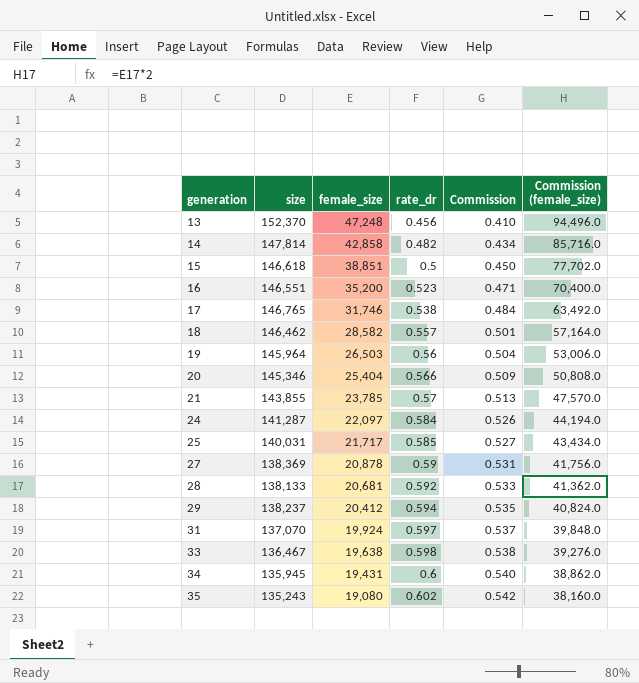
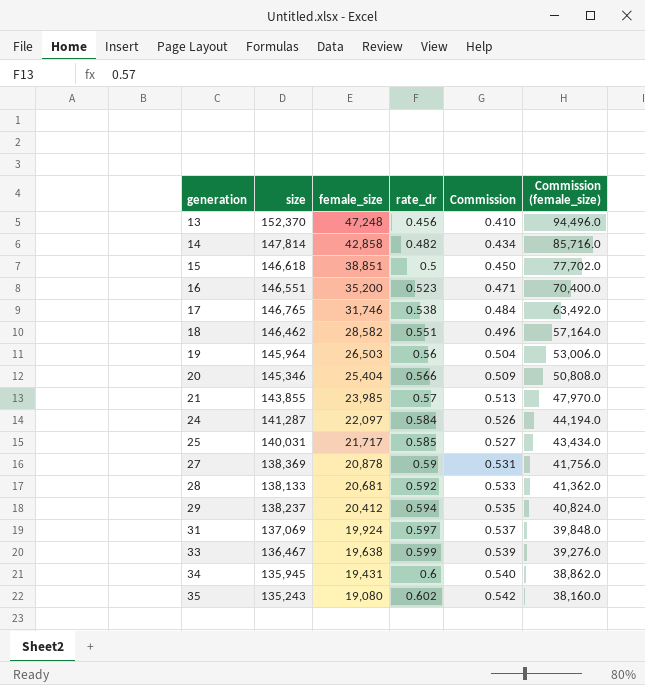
18 | rate_dr: 0.557 -> 0.551
18 | Commission: 0.501 -> 0.496
21 | female_size: 23,785 -> 23,985
21 | Commission (female_size): 47,570.0 -> 47,970.0
31 | size: 137,070 -> 137,069
33 | rate_dr: 0.598 -> 0.599
33 | Commission: 0.538 -> 0.539

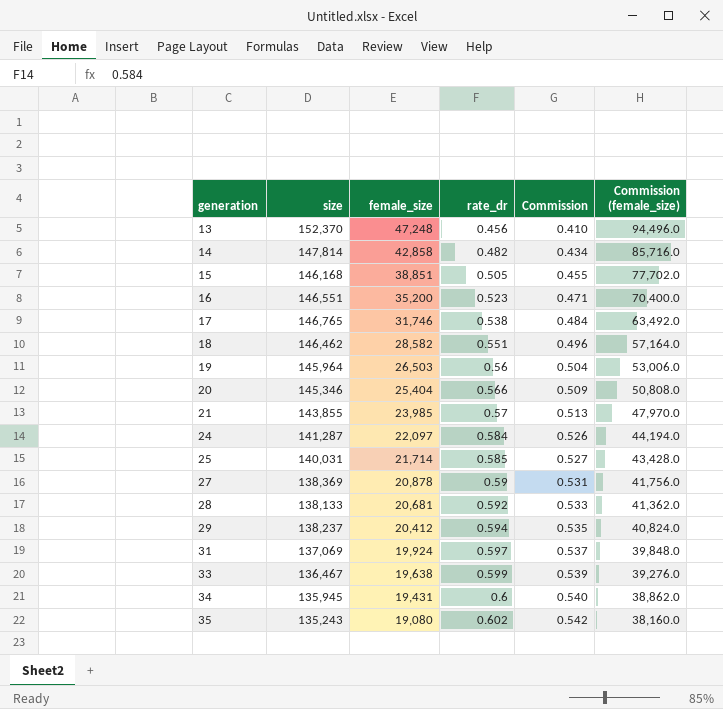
15 | size: 146,618 -> 146,168
15 | rate_dr: 0.5 -> 0.505
15 | Commission: 0.450 -> 0.455
25 | female_size: 21,717 -> 21,714
25 | Commission (female_size): 43,434.0 -> 43,428.0

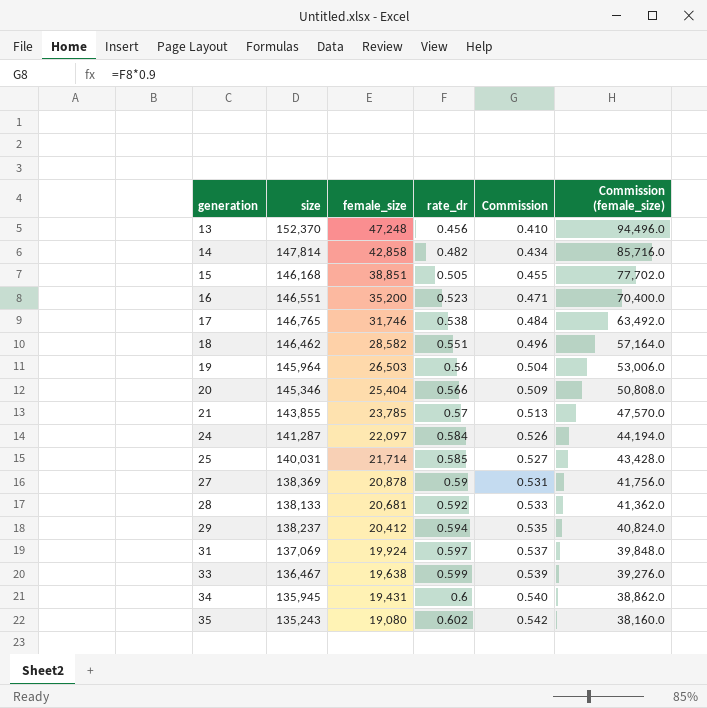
21 | female_size: 23,985 -> 23,785
21 | Commission (female_size): 47,970.0 -> 47,570.0

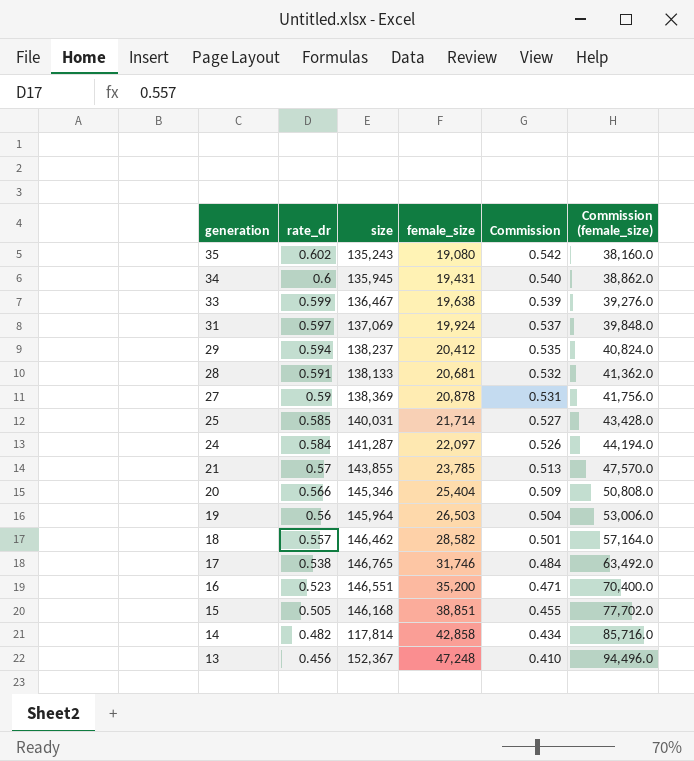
row order: generation ascending -> generation descending
column rate_dr | position: 4 -> 2
28 | rate_dr: 0.592 -> 0.591
28 | Commission: 0.533 -> 0.532
18 | rate_dr: 0.551 -> 0.557
18 | Commission: 0.496 -> 0.501
14 | size: 147,814 -> 117,814
13 | size: 152,370 -> 152,367

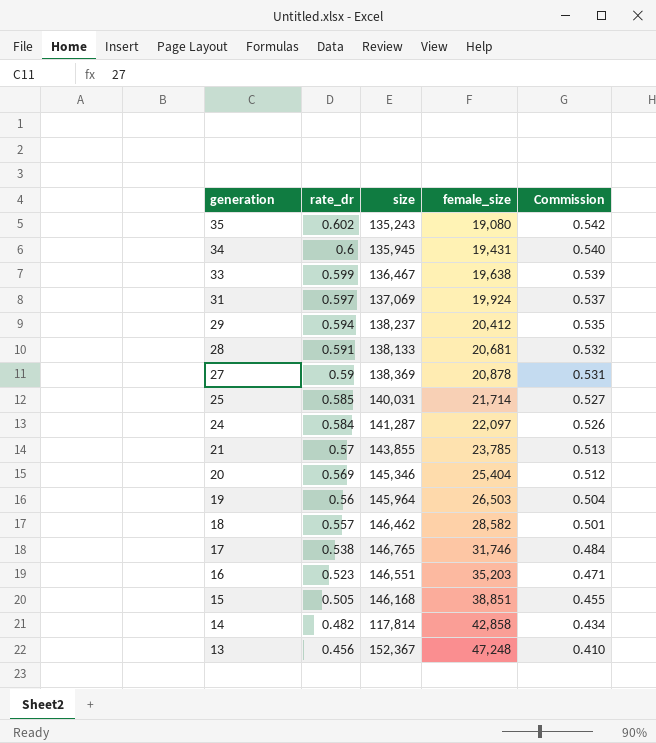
column Commission (female_size) | formula: [female_size] * 2 -> none
20 | rate_dr: 0.566 -> 0.569
20 | Commission: 0.509 -> 0.512
16 | female_size: 35,200 -> 35,203

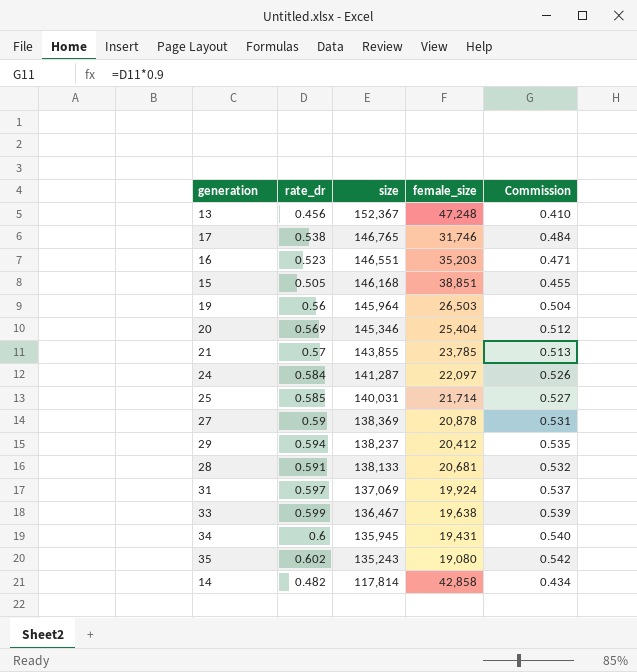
row order: generation descending -> size descending
row 18: 0.557 | 146,462 | 28,582 | 0.501 -> none

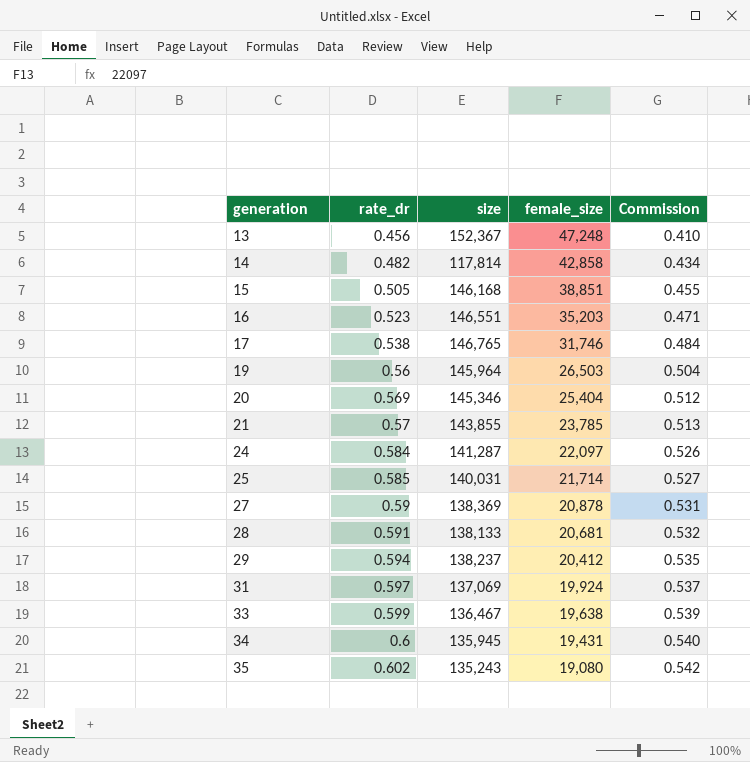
row order: size descending -> generation ascending

